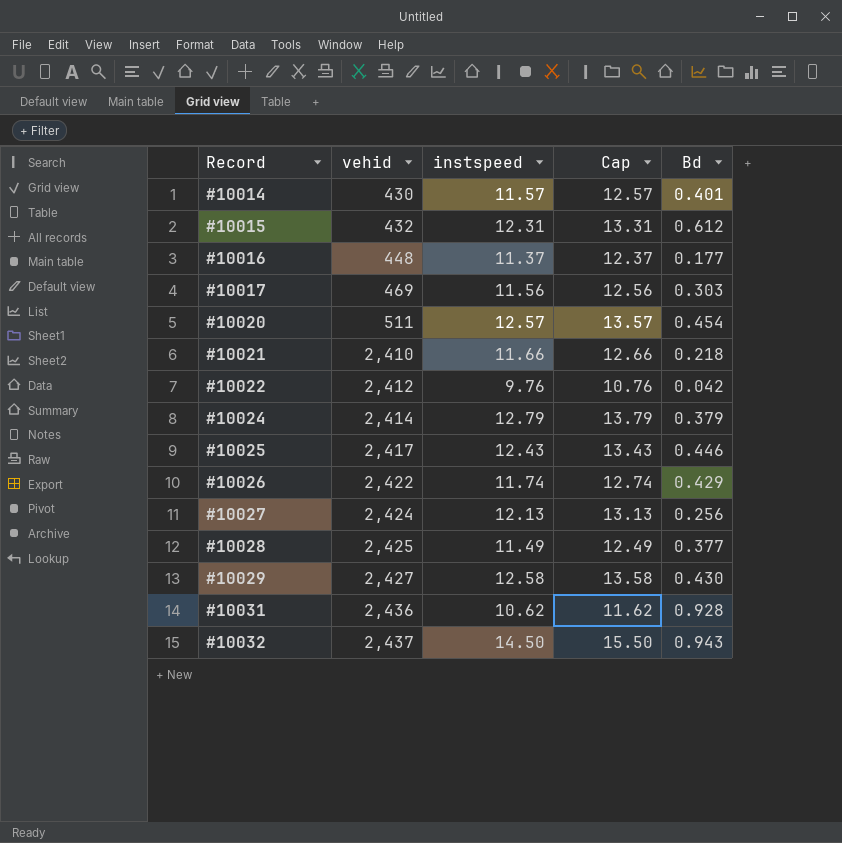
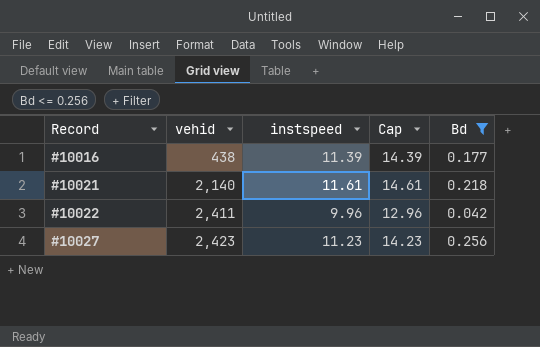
filter: none -> Bd <= 0.256
column Cap | formula: [instspeed] + 1 -> [instspeed] + 3
#10016 | vehid: 448 -> 438
#10016 | instspeed: 11.37 -> 11.39
#10021 | vehid: 2,410 -> 2,140
#10021 | instspeed: 11.66 -> 11.61
#10022 | vehid: 2,412 -> 2,411
#10022 | instspeed: 9.76 -> 9.96
#10027 | vehid: 2,424 -> 2,423
#10027 | instspeed: 12.13 -> 11.23

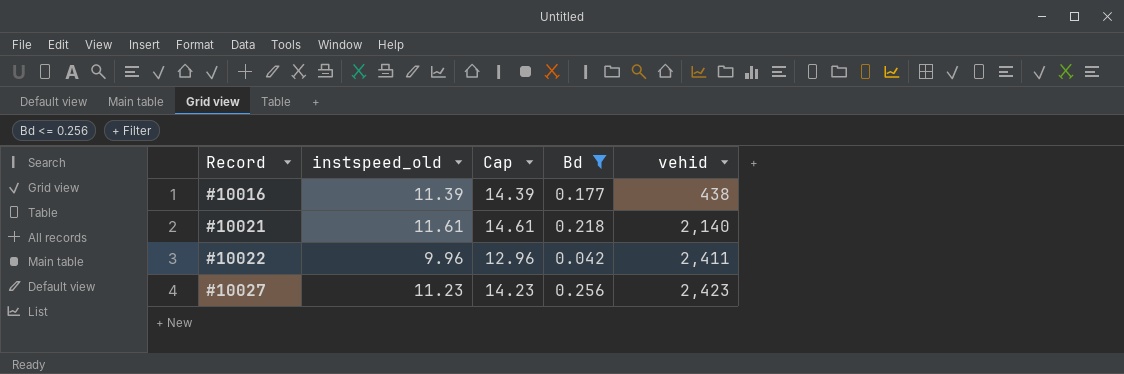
column name: instspeed -> instspeed_old
column vehid | position: 2 -> 5

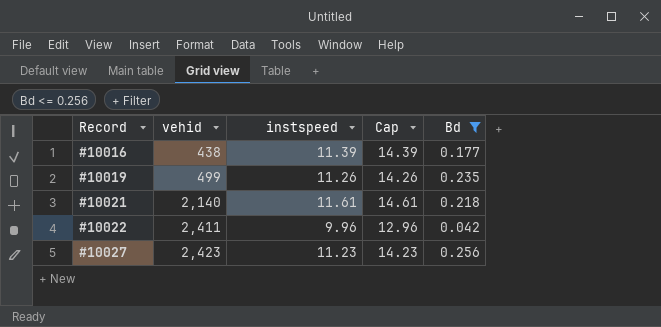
column vehid | position: 5 -> 2
column name: instspeed_old -> instspeed
row #10019: none -> 499 | 11.26 | 14.26 | 0.235

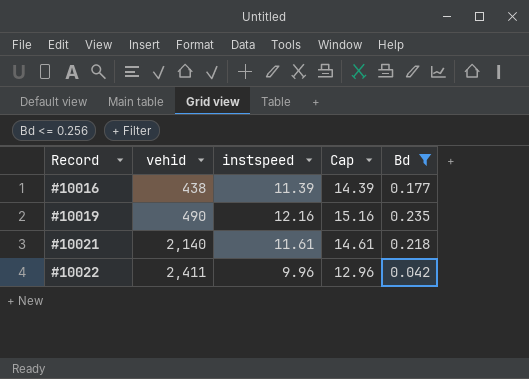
row #10027: 2,423 | 11.23 | 14.23 | 0.256 -> none
#10019 | vehid: 499 -> 490
#10019 | instspeed: 11.26 -> 12.16
#10019 | Cap: 14.26 -> 15.16

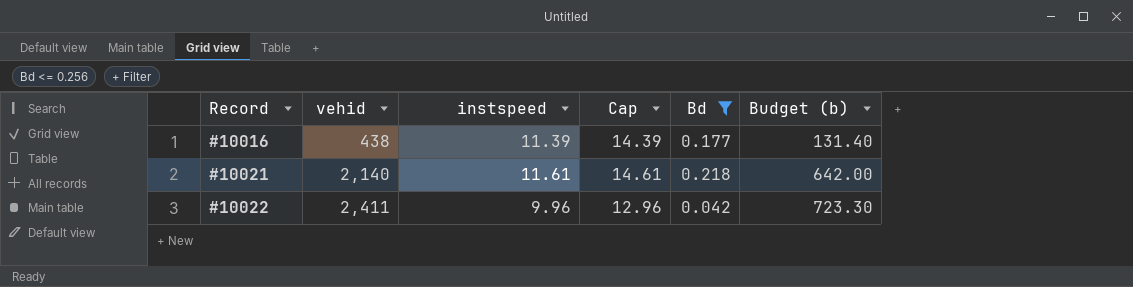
column Budget (b) | formula: none -> [vehid] * 0.3
row #10019: 490 | 12.16 | 15.16 | 0.235 -> none

